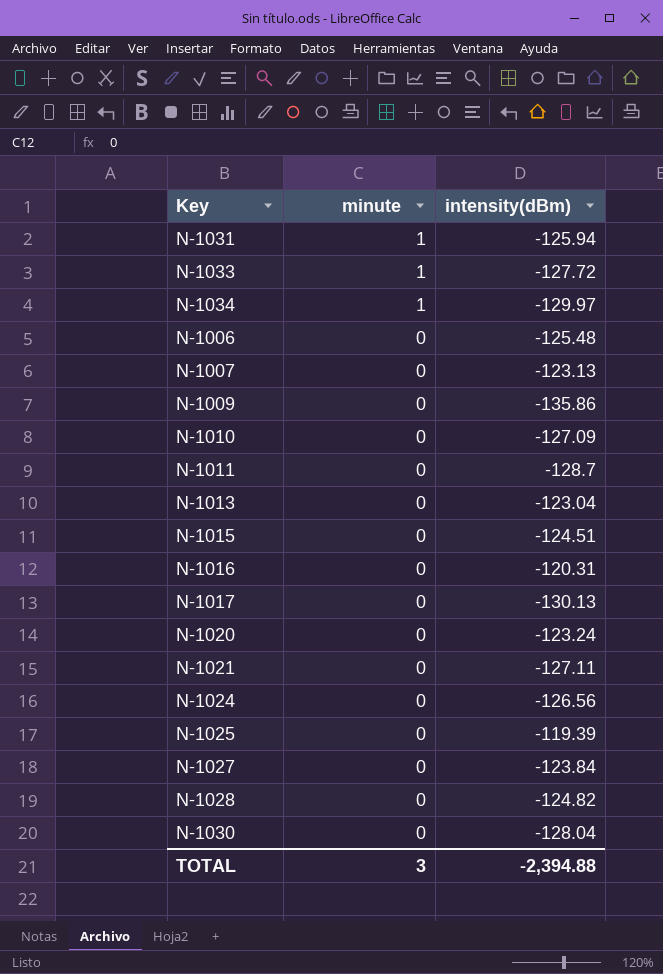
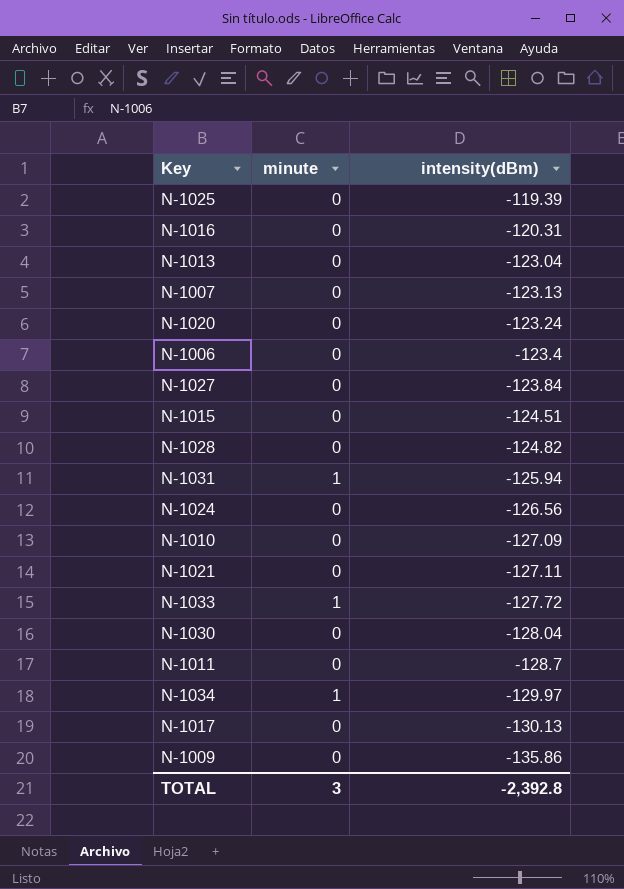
row order: minute descending -> intensity(dBm) descending
N-1006 | intensity(dBm): -125.48 -> -123.4
TOTAL | intensity(dBm): -2,394.88 -> -2,392.8

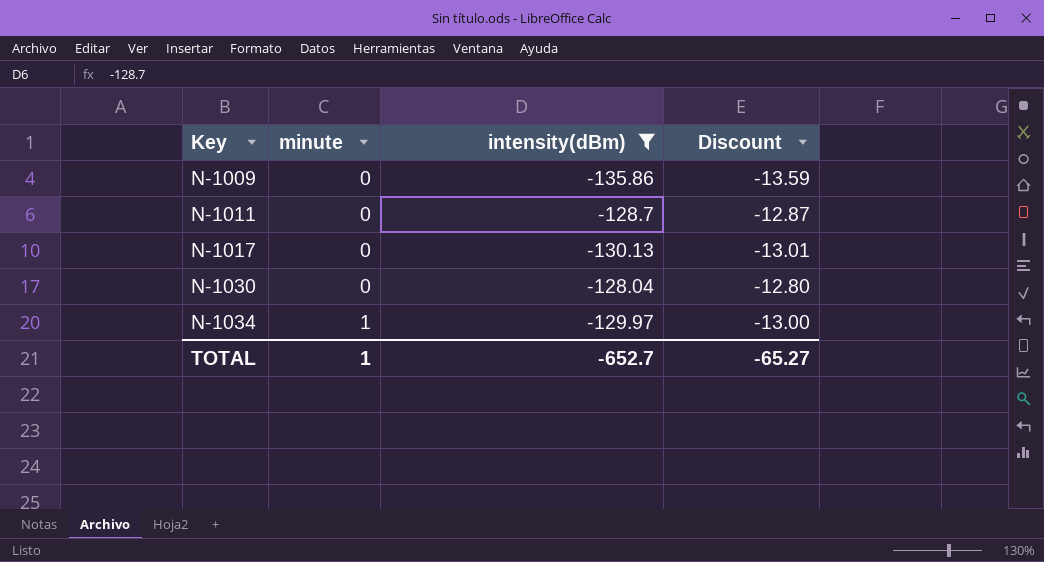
filter: none -> intensity(dBm) <= -128.04
row order: intensity(dBm) descending -> Key ascending
column Discount | formula: none -> [intensity(dBm)] * 0.1
TOTAL | minute: 3 -> 1
TOTAL | intensity(dBm): -2,392.8 -> -652.7

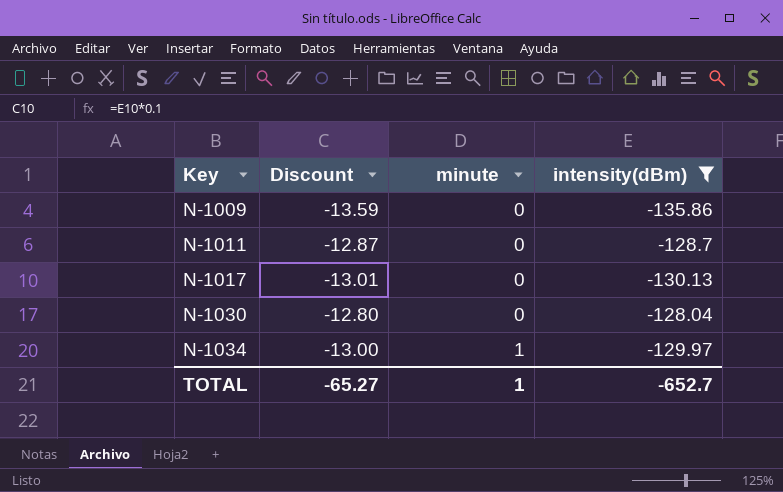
column Discount | position: 4 -> 2

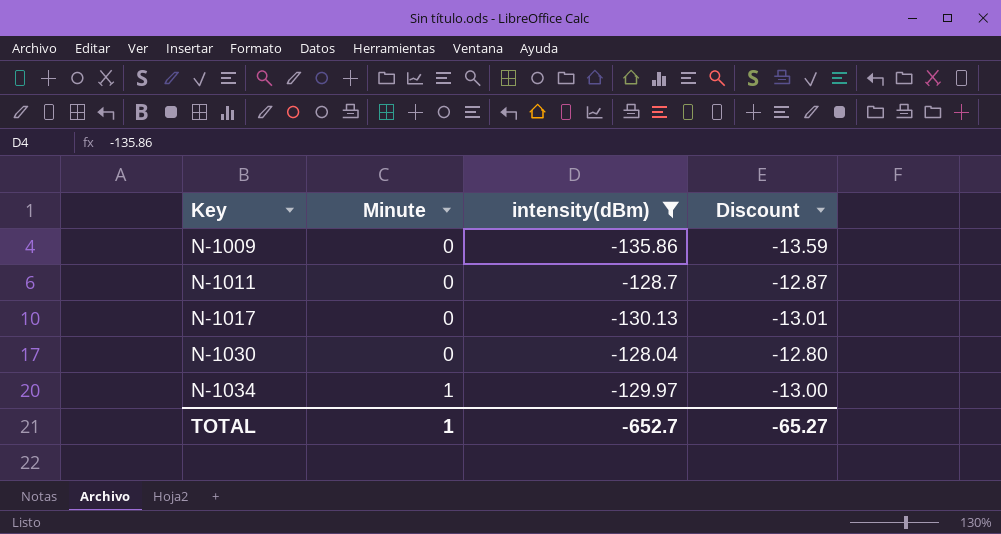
column name: minute -> Minute
column Discount | position: 2 -> 4

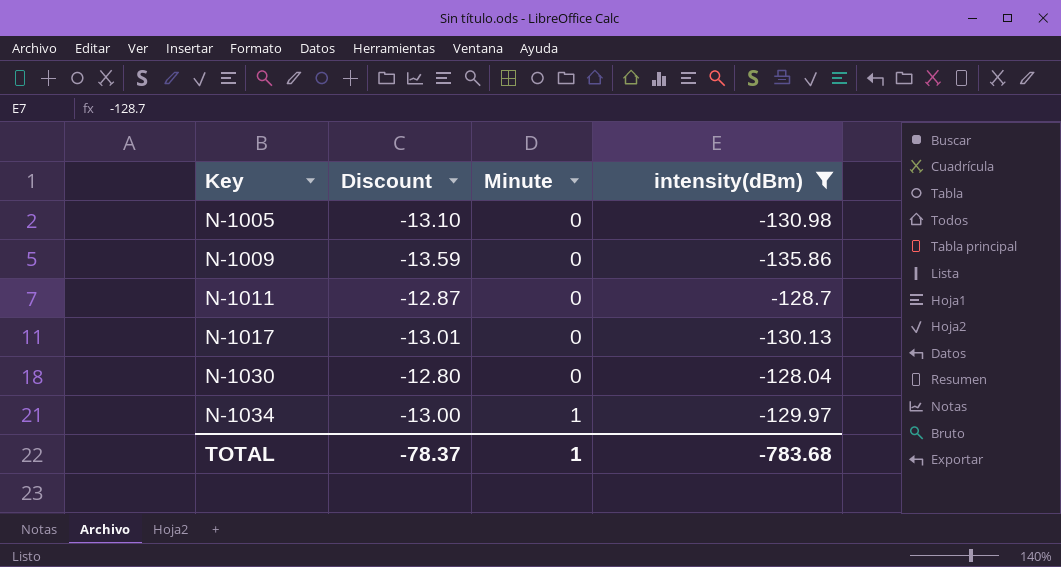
column Discount | position: 4 -> 2
row N-1005: none -> -13.10 | 0 | -130.98
TOTAL | Discount: -65.27 -> -78.37
TOTAL | intensity(dBm): -652.7 -> -783.68

